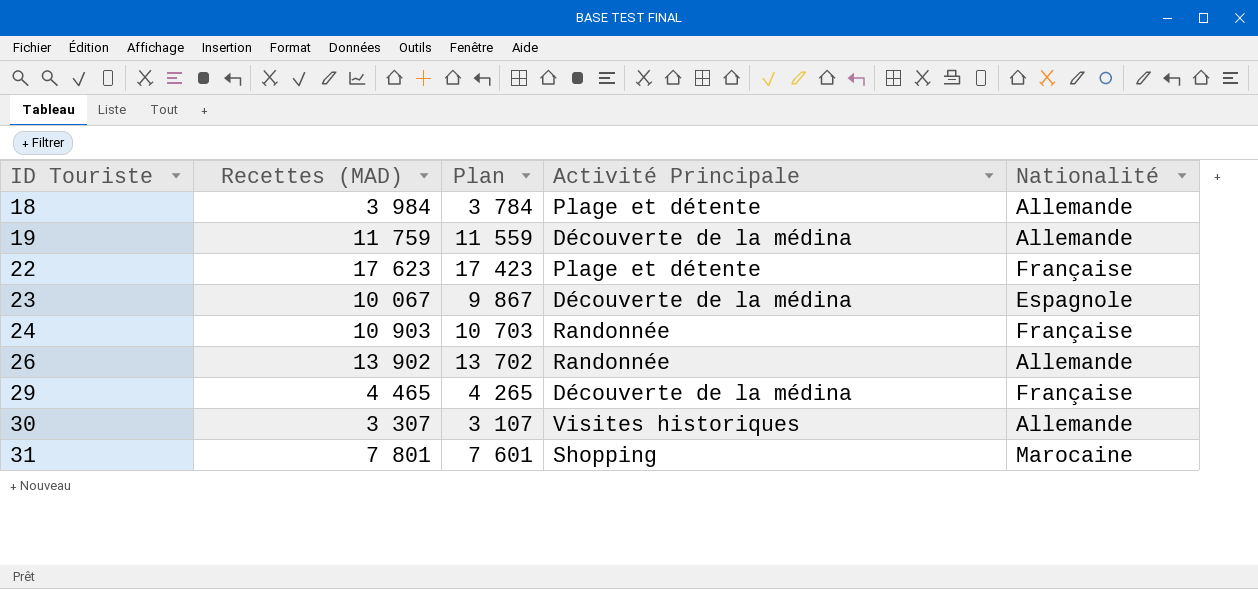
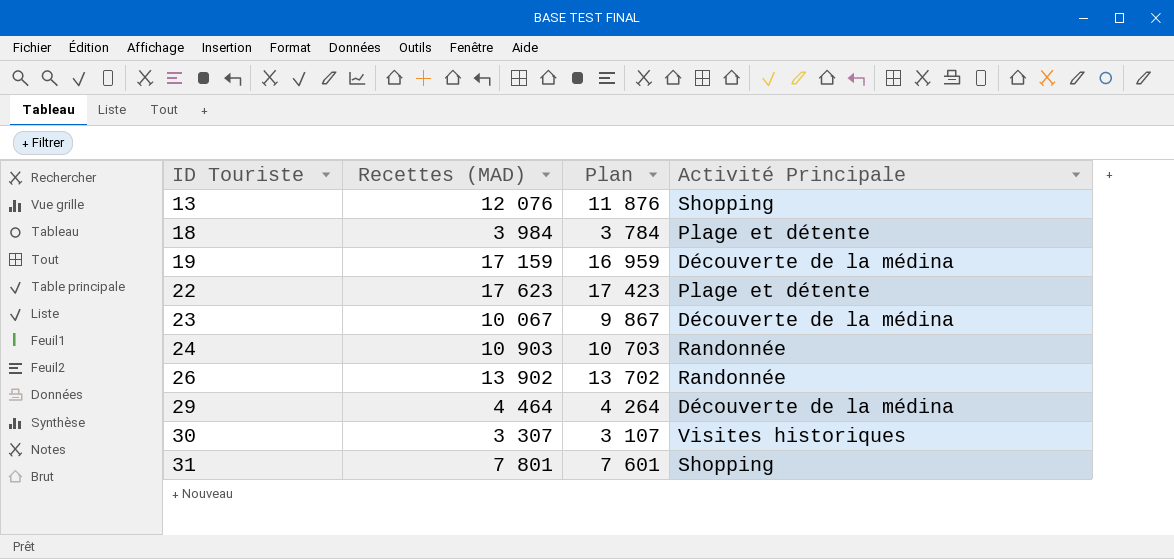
column Nationalité | position: 5 -> none
row 13: none -> 12 076 | 11 876 | Shopping
19 | Recettes (MAD): 11 759 -> 17 159
19 | Plan: 11 559 -> 16 959
29 | Recettes (MAD): 4 465 -> 4 464
29 | Plan: 4 265 -> 4 264

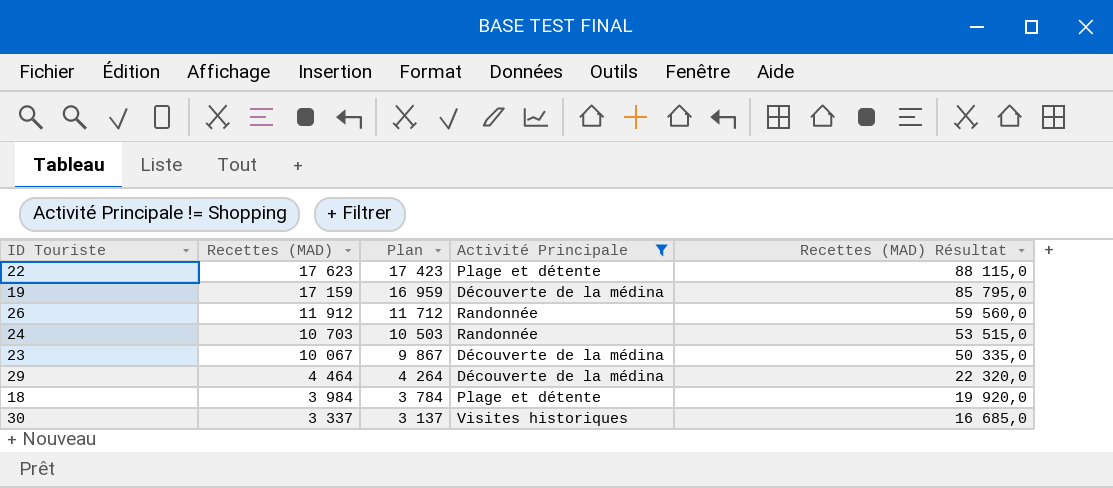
filter: none -> Activité Principale != Shopping
row order: ID Touriste ascending -> Recettes (MAD) descending
column Recettes (MAD) Résultat | formula: none -> [Recettes (MAD)] * 5
26 | Recettes (MAD): 13 902 -> 11 912
26 | Plan: 13 702 -> 11 712
24 | Recettes (MAD): 10 903 -> 10 703
24 | Plan: 10 703 -> 10 503
30 | Recettes (MAD): 3 307 -> 3 337
30 | Plan: 3 107 -> 3 137

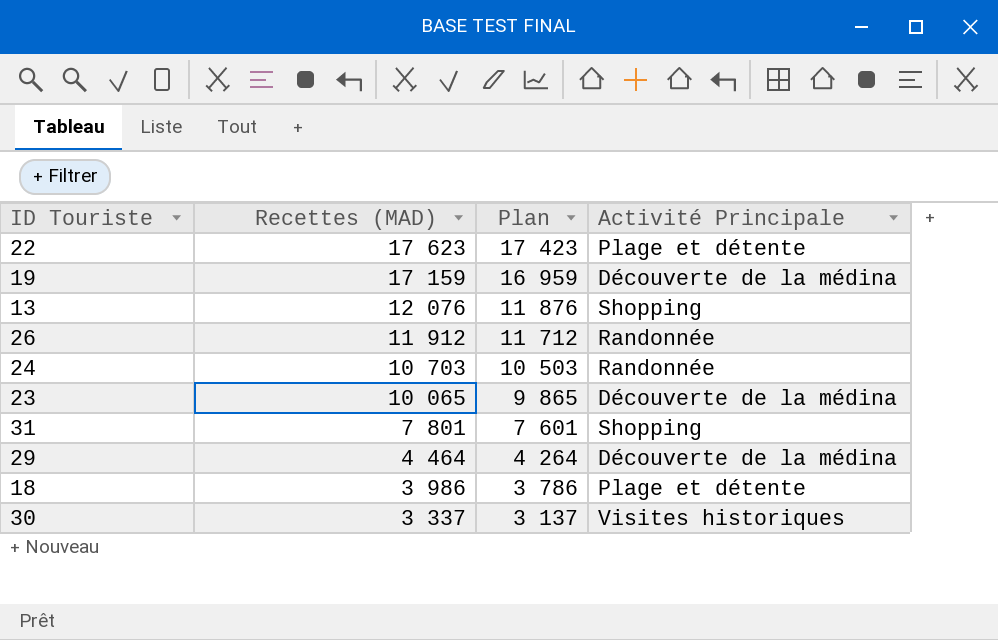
filter: Activité Principale != Shopping -> none
column Recettes (MAD) Résultat | formula: [Recettes (MAD)] * 5 -> none
23 | Recettes (MAD): 10 067 -> 10 065
23 | Plan: 9 867 -> 9 865
18 | Recettes (MAD): 3 984 -> 3 986
18 | Plan: 3 784 -> 3 786

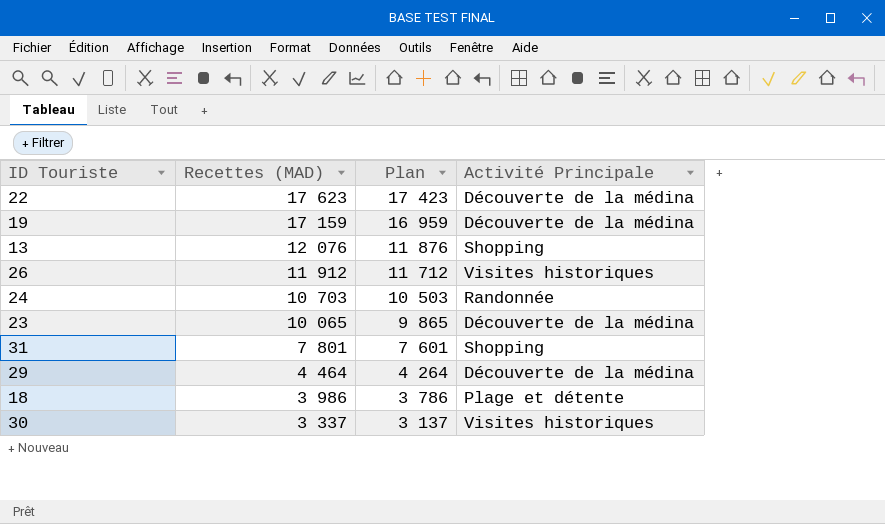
22 | Activité Principale: Plage et détente -> Découverte de la médina
26 | Activité Principale: Randonnée -> Visites historiques

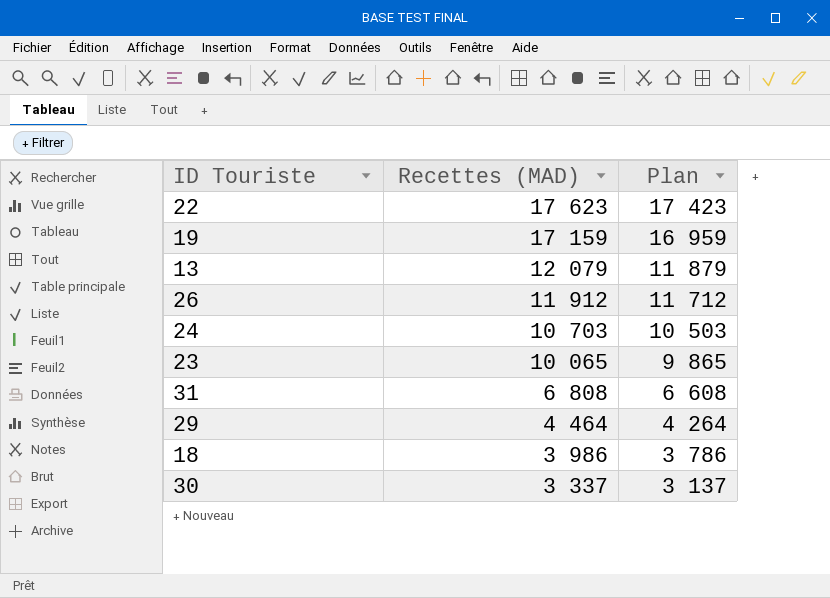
column Activité Principale | position: 4 -> none
13 | Recettes (MAD): 12 076 -> 12 079
13 | Plan: 11 876 -> 11 879
31 | Recettes (MAD): 7 801 -> 6 808
31 | Plan: 7 601 -> 6 608

